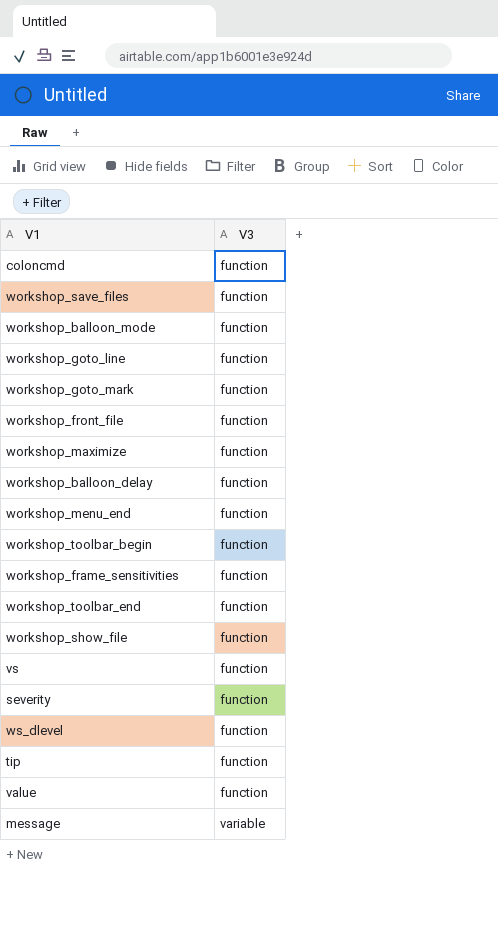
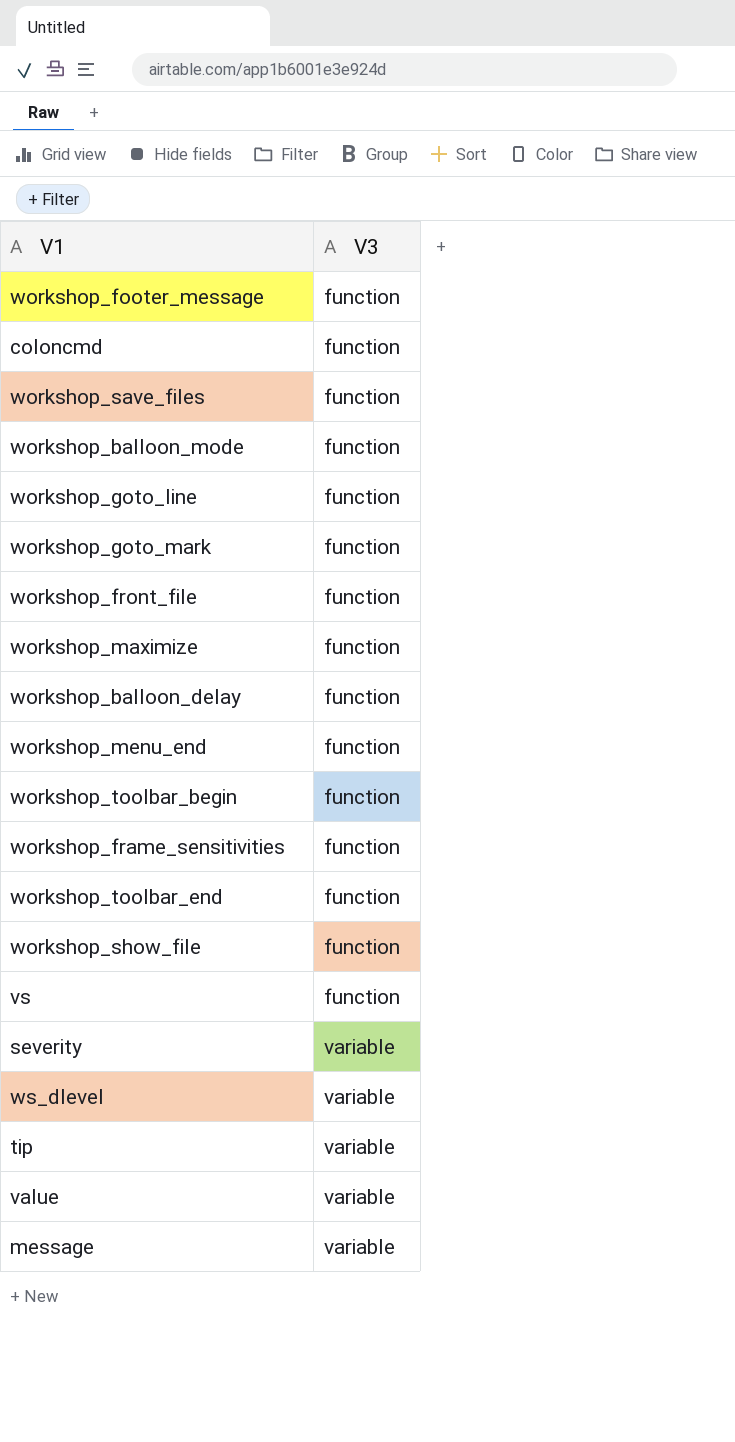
row workshop_footer_message: none -> function
severity | V3: function -> variable
ws_dlevel | V3: function -> variable
tip | V3: function -> variable
value | V3: function -> variable

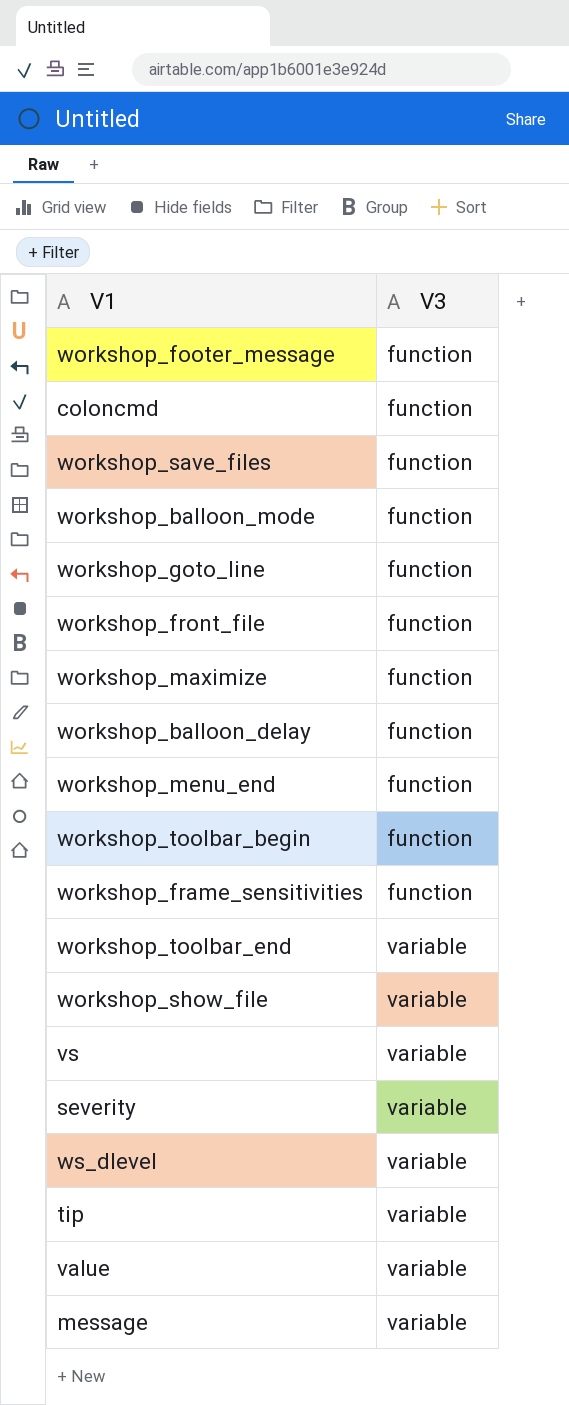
row workshop_goto_mark: function -> none
workshop_toolbar_end | V3: function -> variable
workshop_show_file | V3: function -> variable
vs | V3: function -> variable

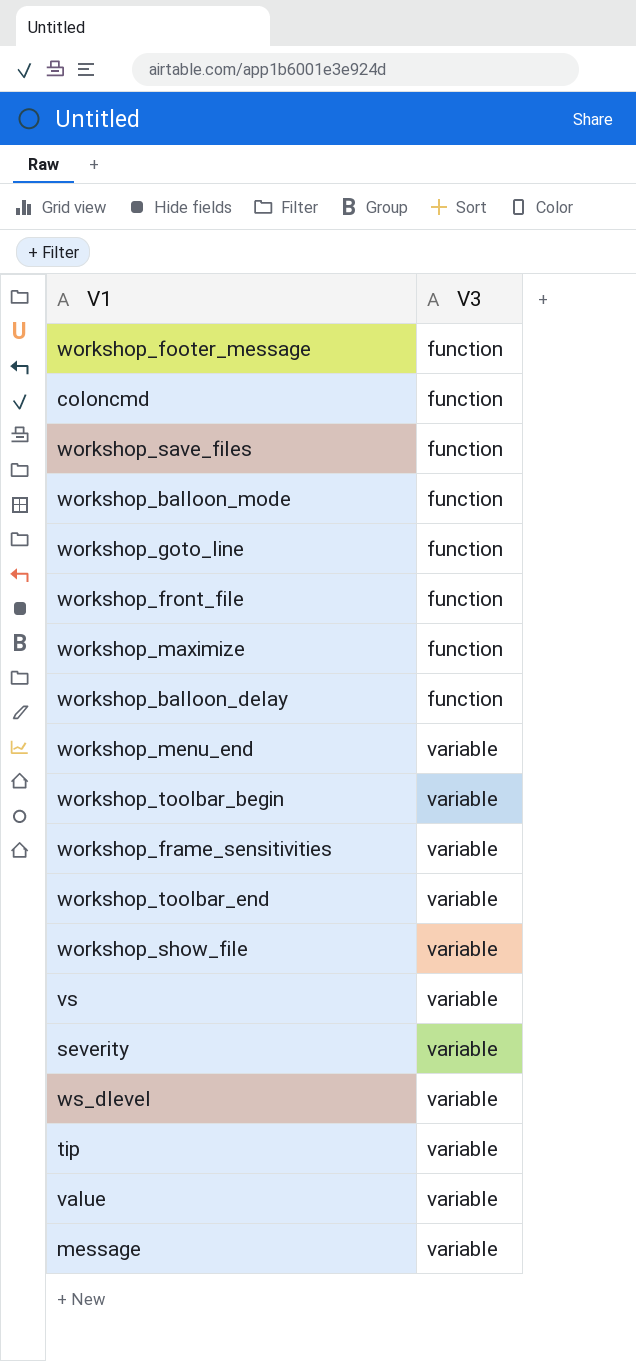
workshop_menu_end | V3: function -> variable
workshop_toolbar_begin | V3: function -> variable
workshop_frame_sensitivities | V3: function -> variable

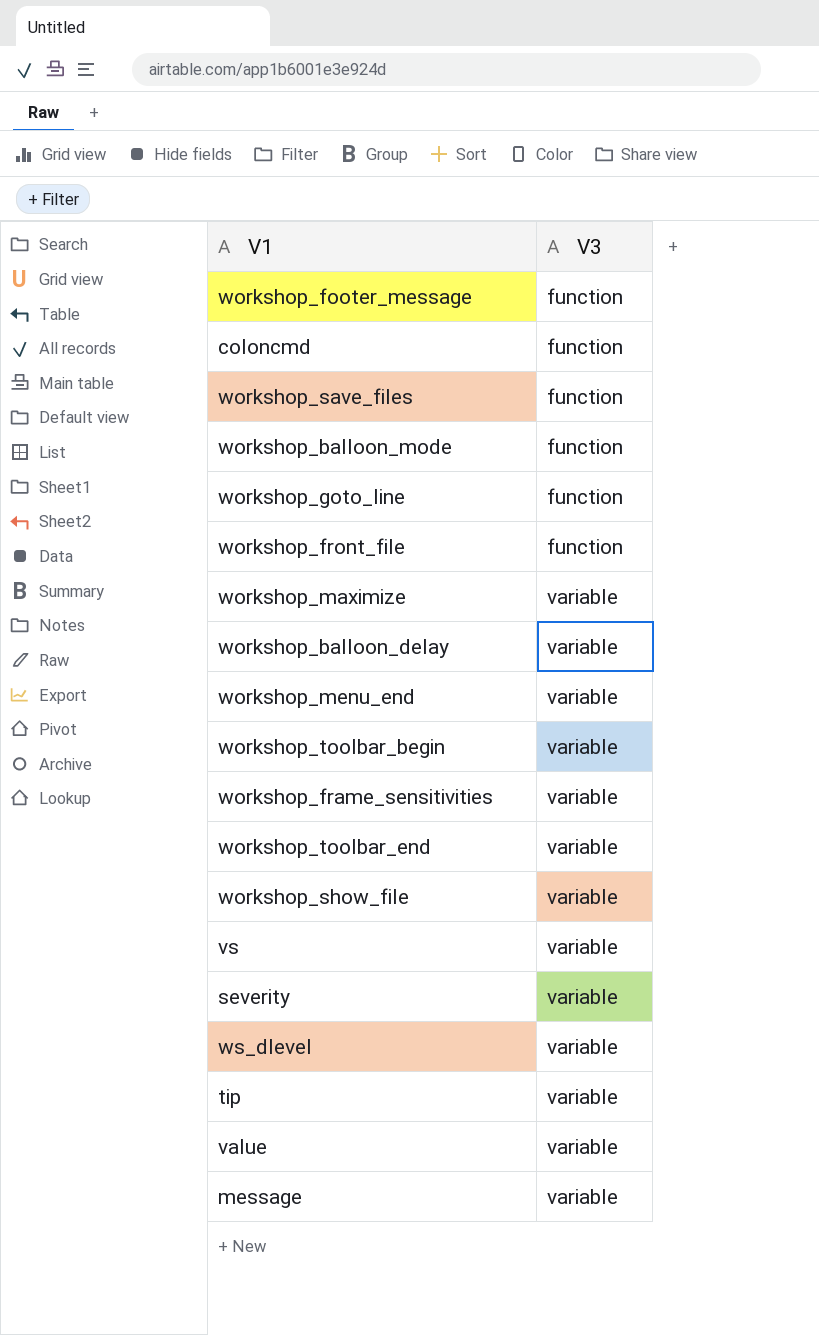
workshop_maximize | V3: function -> variable
workshop_balloon_delay | V3: function -> variable

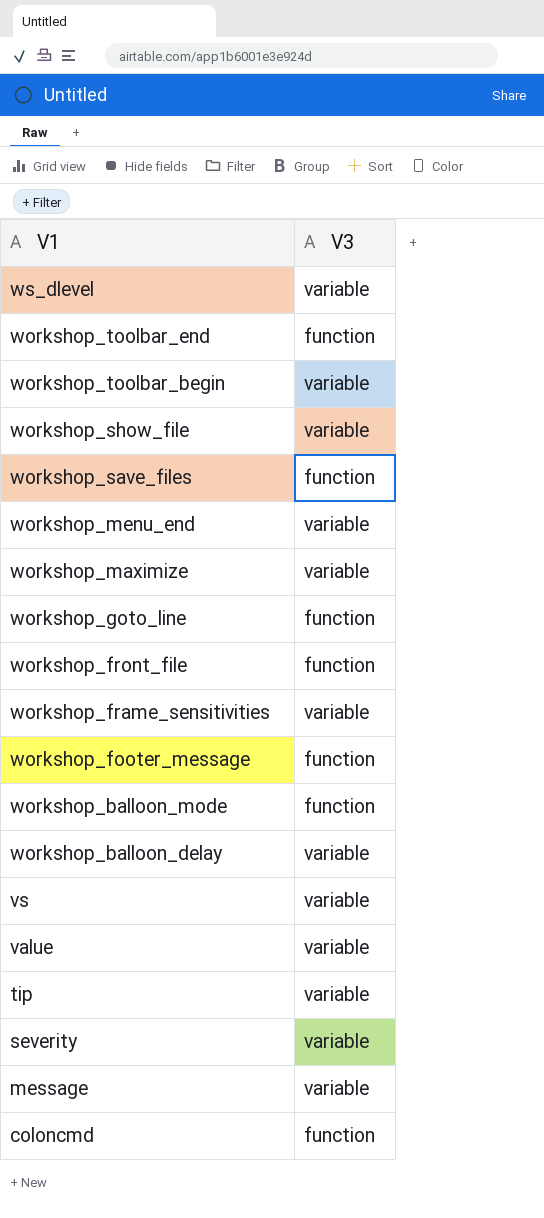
row order: V3 ascending -> V1 descending
workshop_toolbar_end | V3: variable -> function

